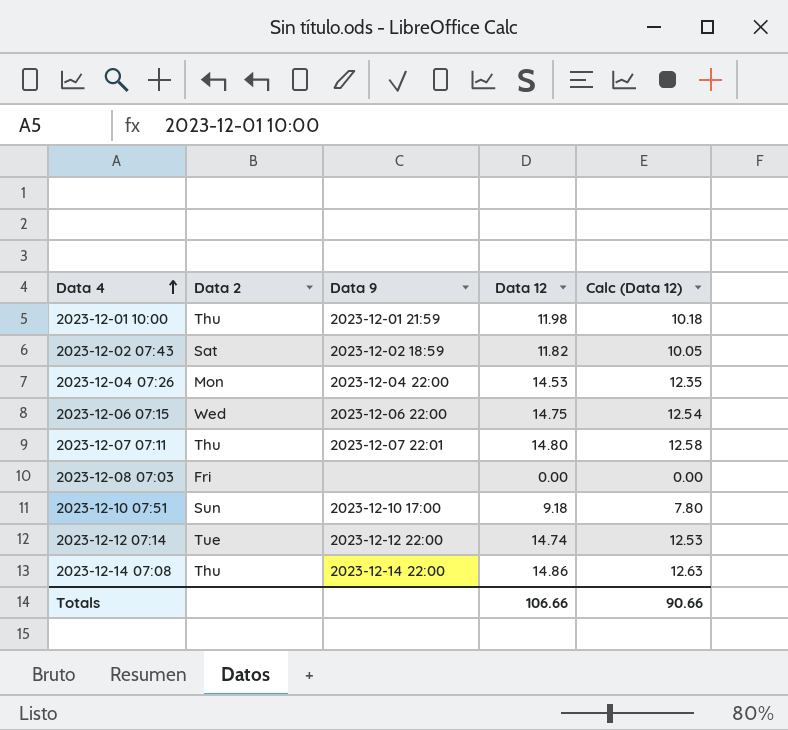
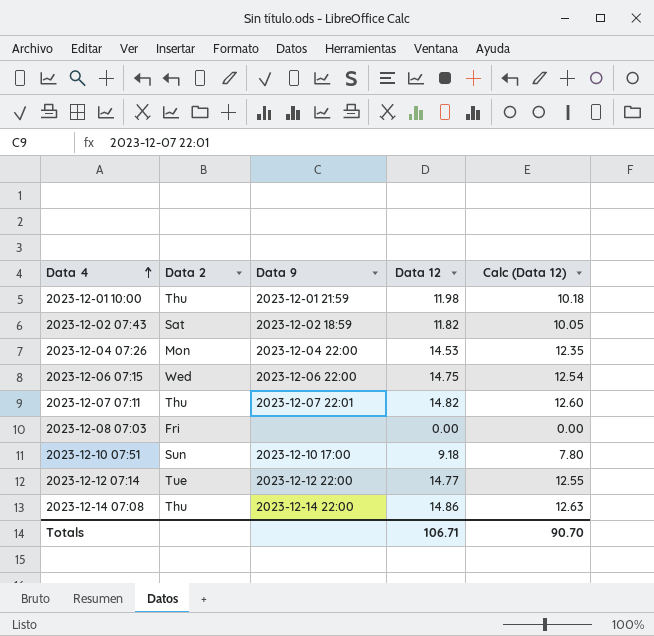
2023-12-07 07:11 | Data 12: 14.80 -> 14.82
2023-12-07 07:11 | Calc (Data 12): 12.58 -> 12.60
2023-12-12 07:14 | Data 12: 14.74 -> 14.77
2023-12-12 07:14 | Calc (Data 12): 12.53 -> 12.55
Totals | Data 12: 106.66 -> 106.71
Totals | Calc (Data 12): 90.66 -> 90.70

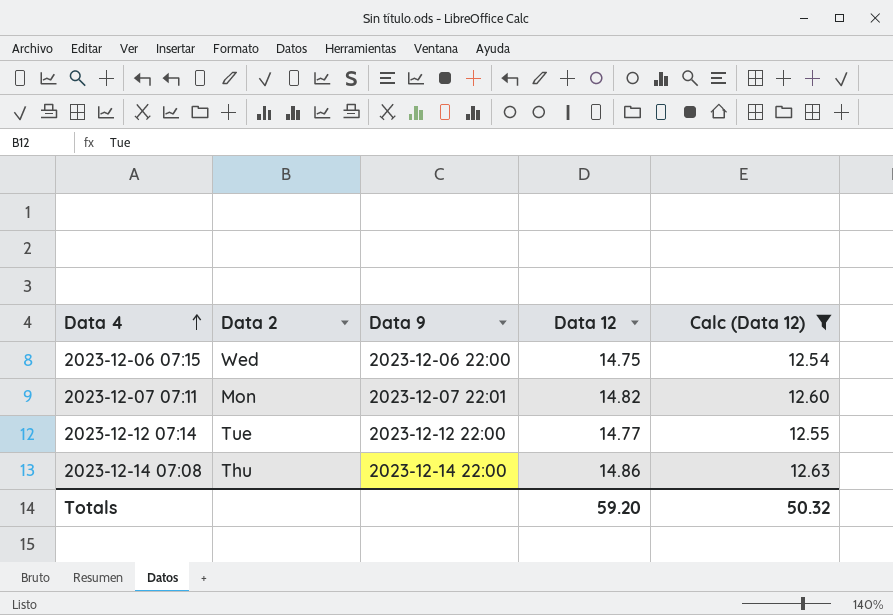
filter: none -> Calc (Data 12) >= 12.54
2023-12-07 07:11 | Data 2: Thu -> Mon
Totals | Data 12: 106.71 -> 59.20
Totals | Calc (Data 12): 90.70 -> 50.32

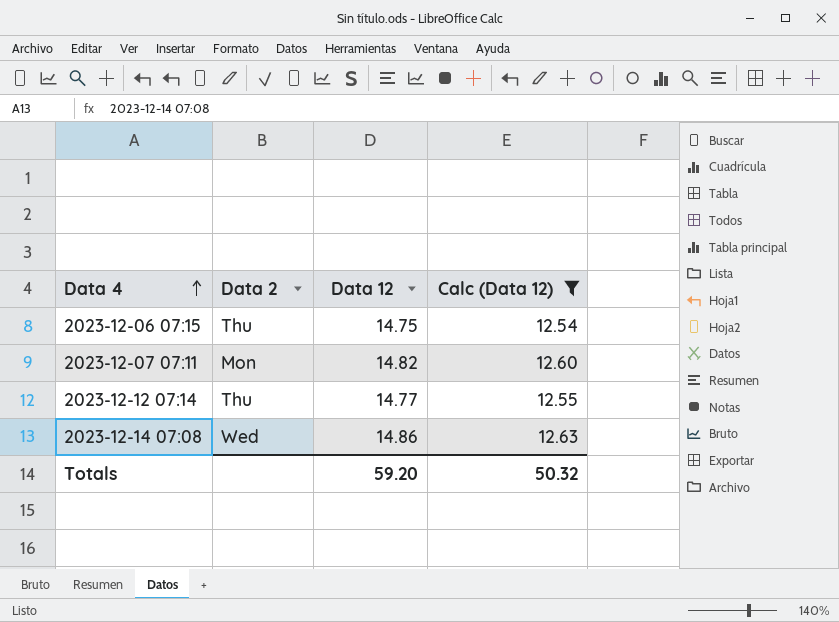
column Data 9 | position: 3 -> none
2023-12-06 07:15 | Data 2: Wed -> Thu
2023-12-12 07:14 | Data 2: Tue -> Thu
2023-12-14 07:08 | Data 2: Thu -> Wed

